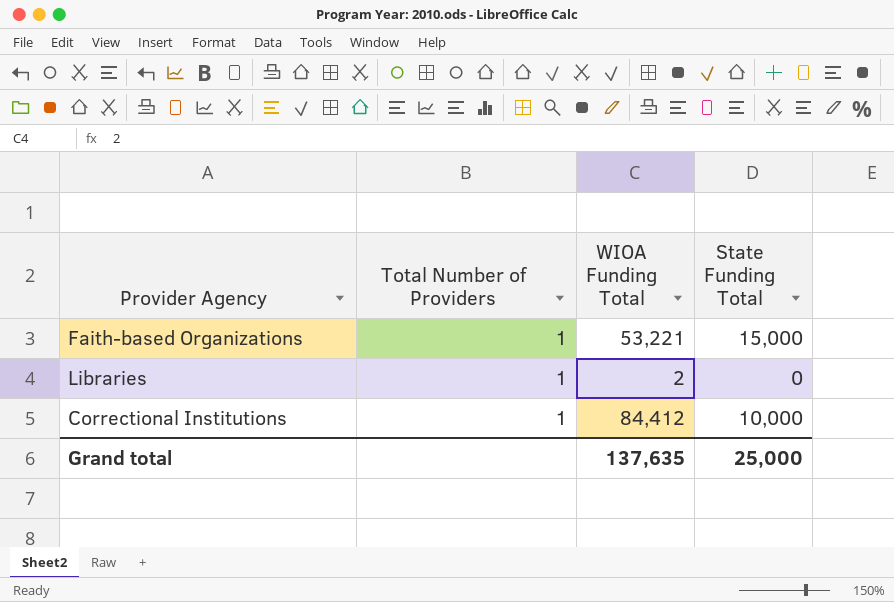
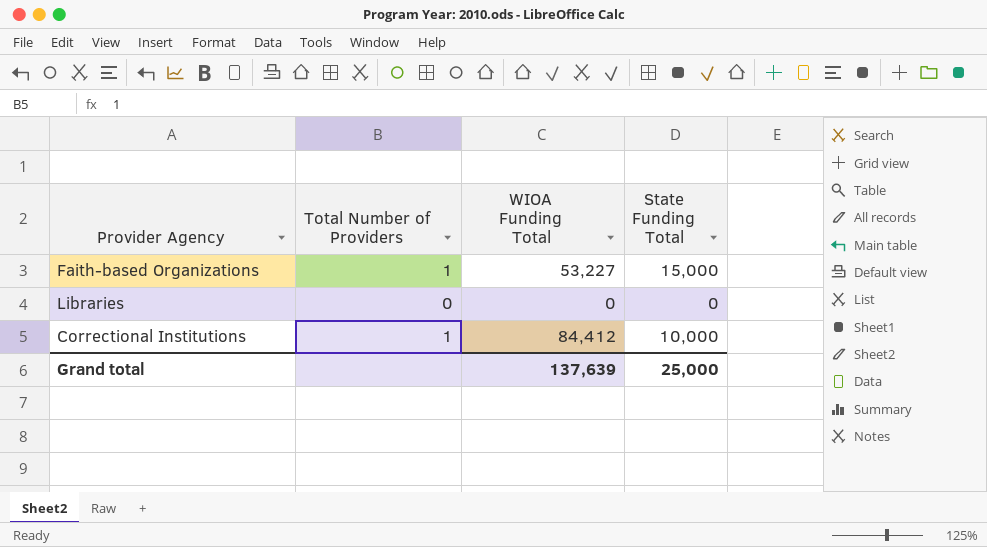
Faith-based Organizations | WIOA Funding Total: 53,221 -> 53,227
Libraries | Total Number of Providers: 1 -> 0
Libraries | WIOA Funding Total: 2 -> 0
Grand total | WIOA Funding Total: 137,635 -> 137,639

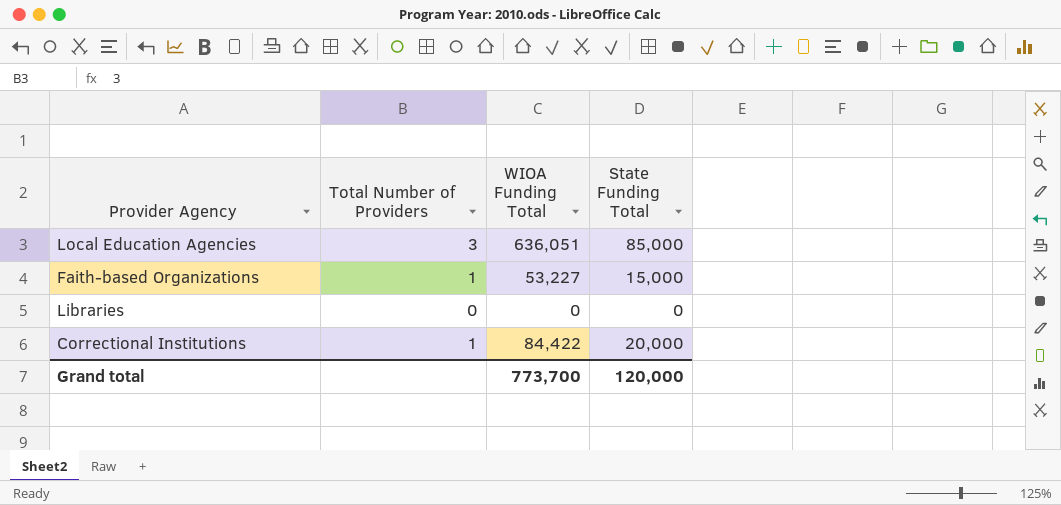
row Local Education Agencies: none -> 3 | 636,051 | 85,000
Correctional Institutions | WIOA Funding Total: 84,412 -> 84,422
Correctional Institutions | State Funding Total: 10,000 -> 20,000
Grand total | WIOA Funding Total: 137,639 -> 773,700
Grand total | State Funding Total: 25,000 -> 120,000

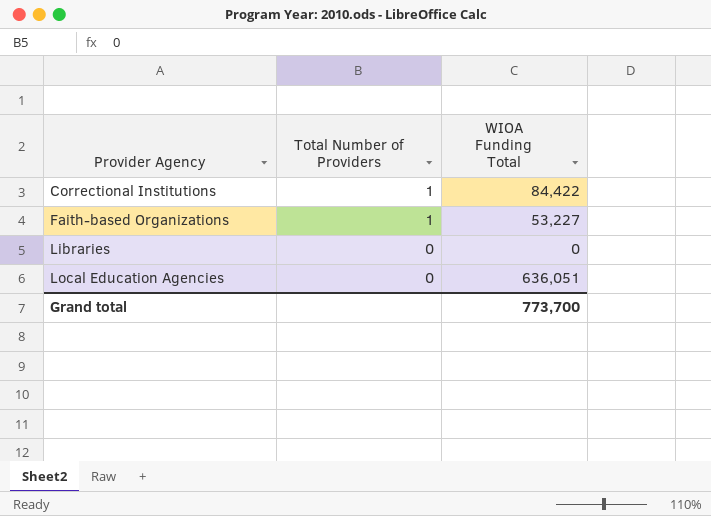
row order: none -> Provider Agency ascending
column State Funding Total | position: 4 -> none
Local Education Agencies | Total Number of Providers: 3 -> 0

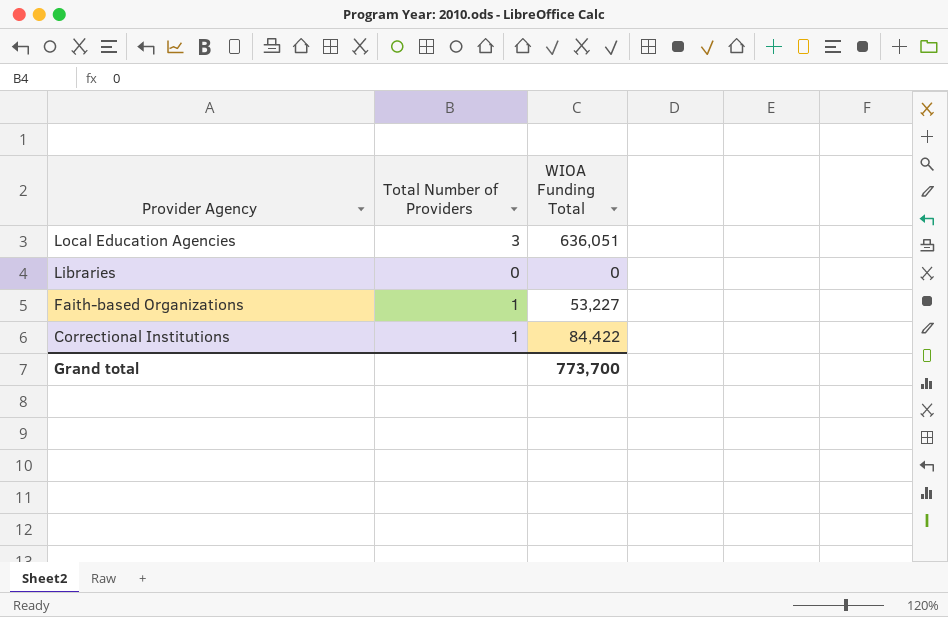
row order: Provider Agency ascending -> Provider Agency descending
Local Education Agencies | Total Number of Providers: 0 -> 3

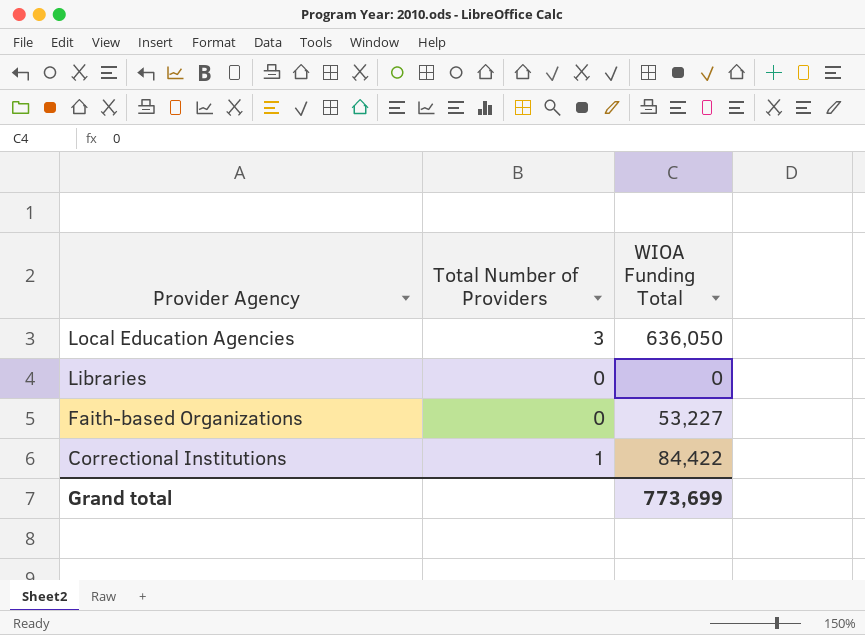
Local Education Agencies | WIOA Funding Total: 636,051 -> 636,050
Faith-based Organizations | Total Number of Providers: 1 -> 0
Grand total | WIOA Funding Total: 773,700 -> 773,699

